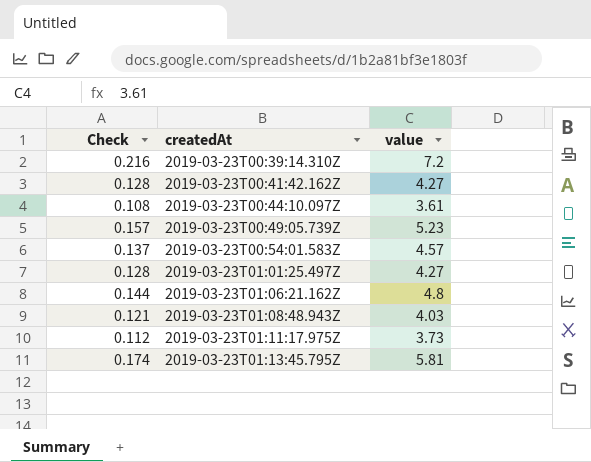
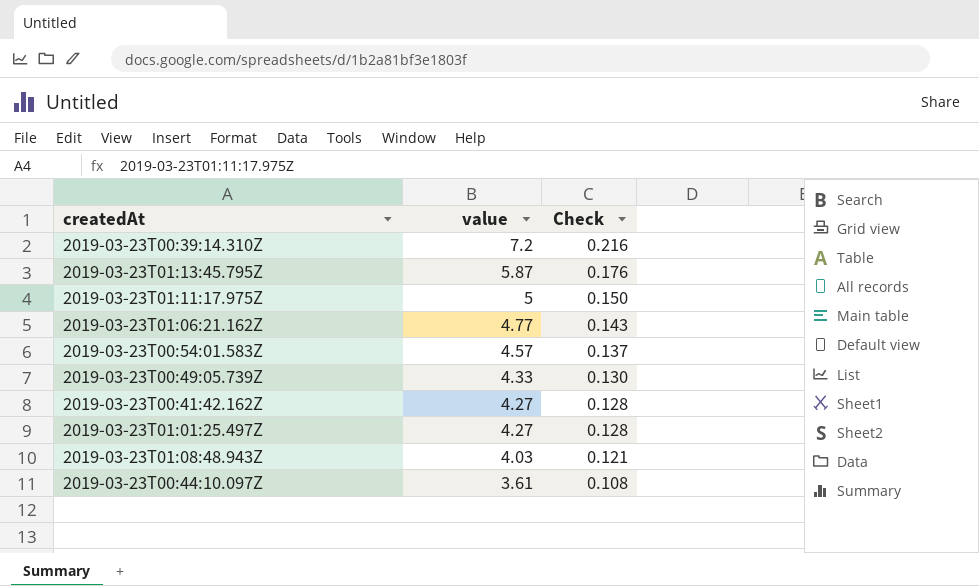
row order: createdAt ascending -> value descending
column Check | position: 1 -> 3
2019-03-23T01:13:45.795Z | value: 5.81 -> 5.87
2019-03-23T01:13:45.795Z | Check: 0.174 -> 0.176
2019-03-23T01:11:17.975Z | value: 3.73 -> 5
2019-03-23T01:11:17.975Z | Check: 0.112 -> 0.150
2019-03-23T01:06:21.162Z | value: 4.8 -> 4.77
2019-03-23T01:06:21.162Z | Check: 0.144 -> 0.143
2019-03-23T00:49:05.739Z | value: 5.23 -> 4.33
2019-03-23T00:49:05.739Z | Check: 0.157 -> 0.130

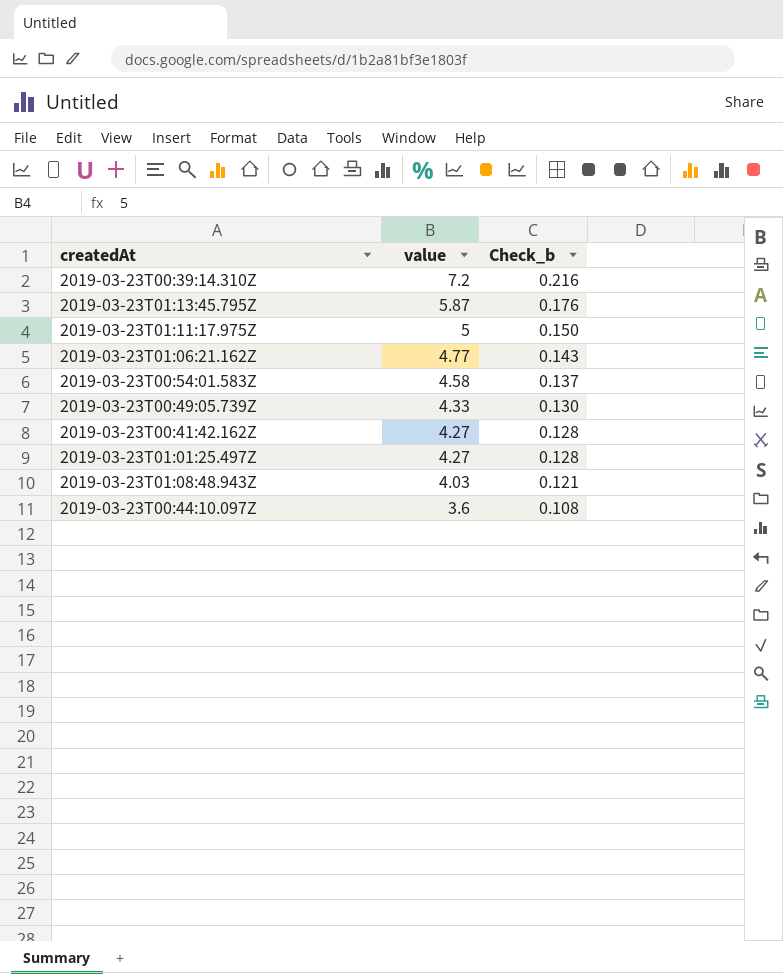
column name: Check -> Check_b
2019-03-23T00:54:01.583Z | value: 4.57 -> 4.58
2019-03-23T00:44:10.097Z | value: 3.61 -> 3.6

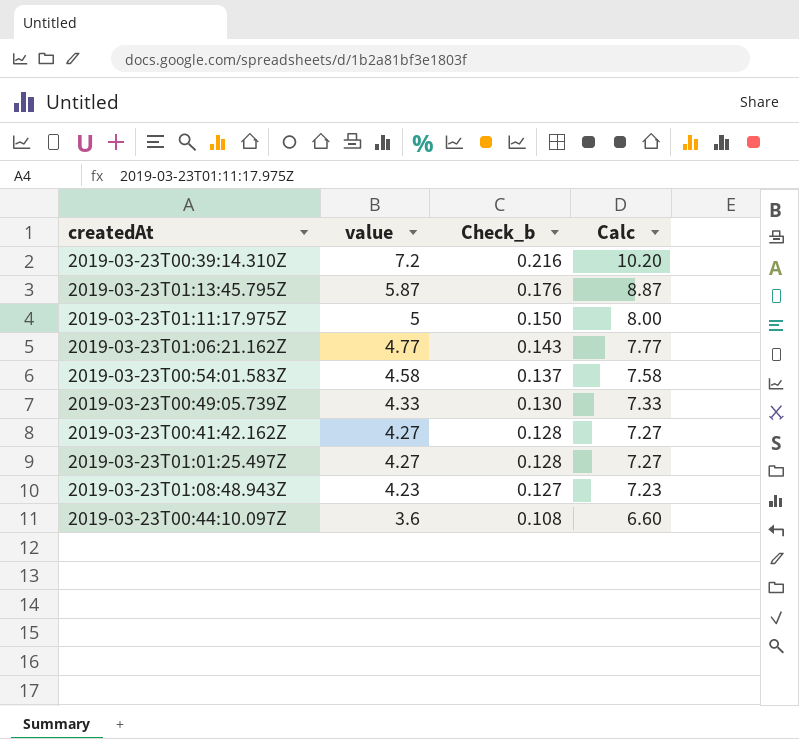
column Calc | formula: none -> [value] + 3
2019-03-23T01:08:48.943Z | value: 4.03 -> 4.23
2019-03-23T01:08:48.943Z | Check_b: 0.121 -> 0.127

